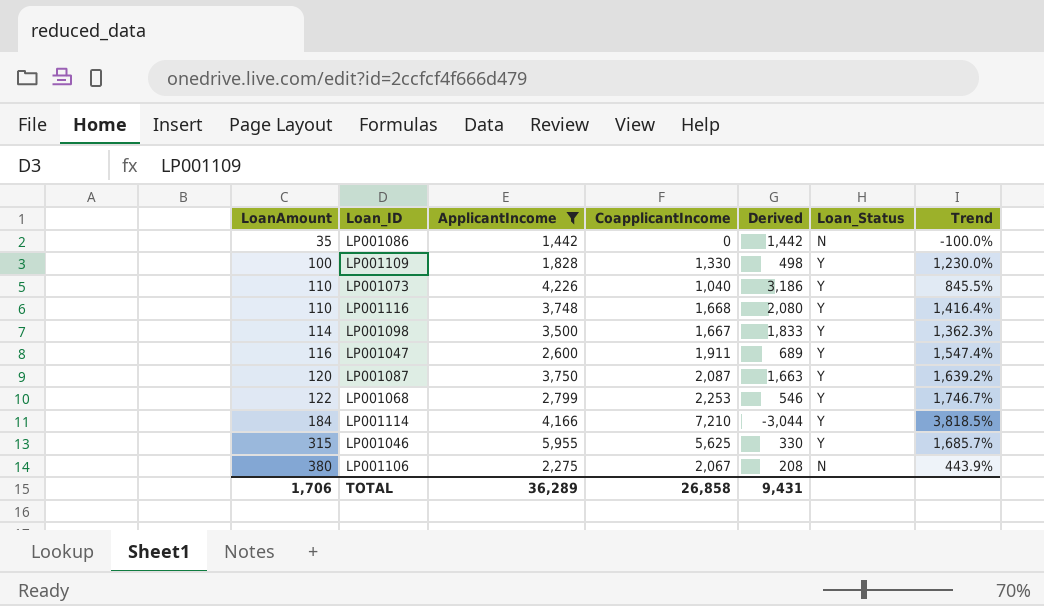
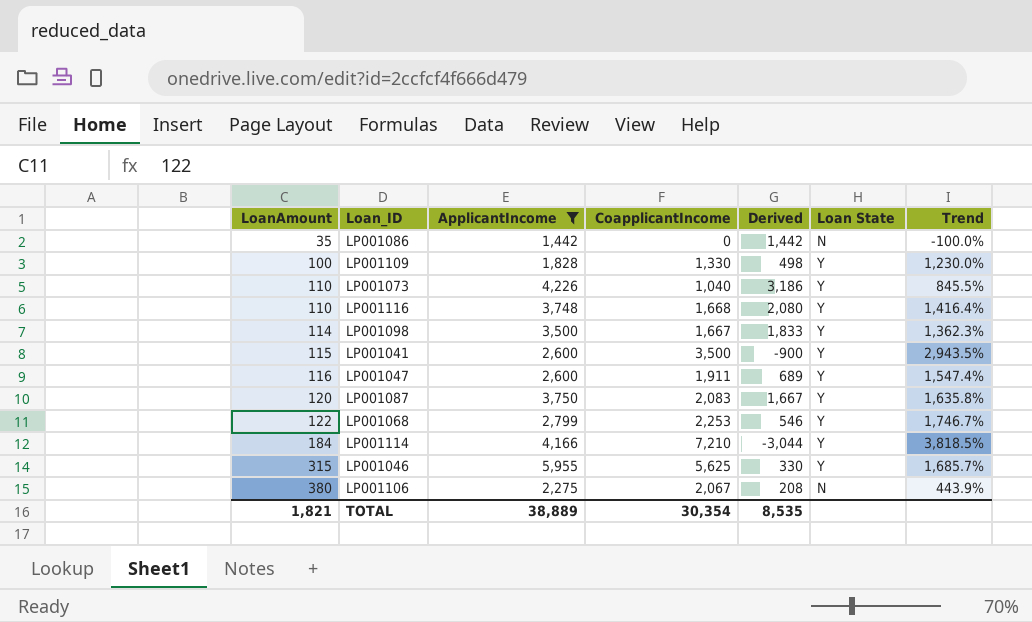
column name: Loan_Status -> Loan State
row LP001041: none -> 115 | 2,600 | 3,500 | -900 | Y | 2,943.5%
LP001087 | CoapplicantIncome: 2,087 -> 2,083
LP001087 | Derived: 1,663 -> 1,667
LP001087 | Trend: 1,639.2% -> 1,635.8%
TOTAL | LoanAmount: 1,706 -> 1,821
TOTAL | ApplicantIncome: 36,289 -> 38,889
TOTAL | CoapplicantIncome: 26,858 -> 30,354
TOTAL | Derived: 9,431 -> 8,535

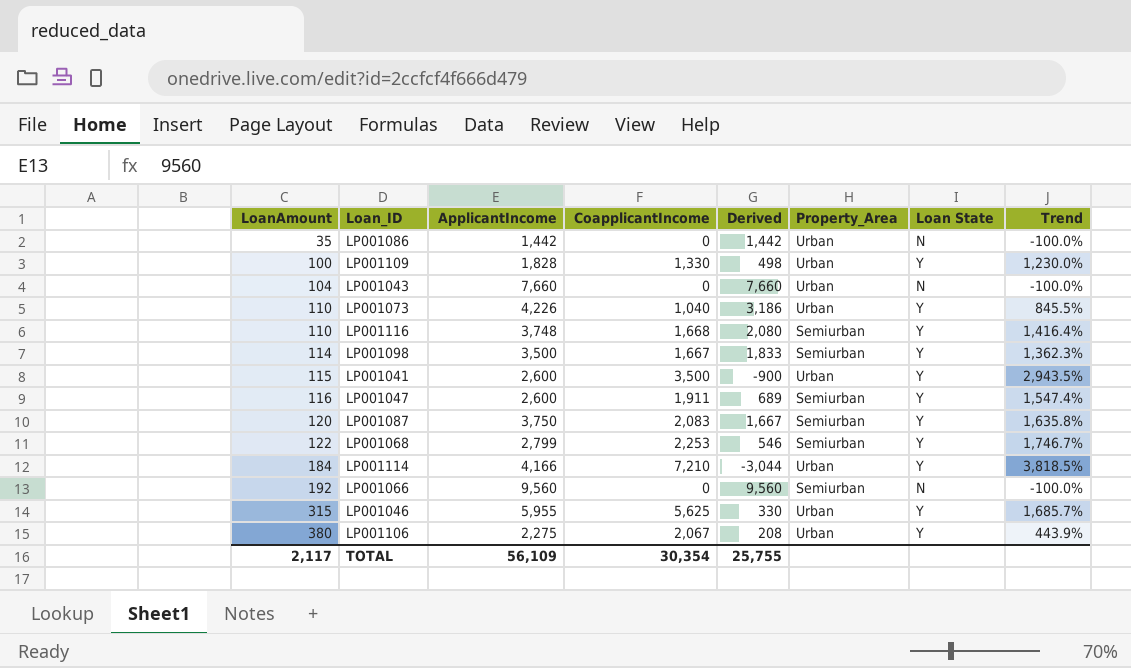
filter: ApplicantIncome <= 5,955 -> none
column Property_Area | position: none -> 6
LP001106 | Loan State: N -> Y
TOTAL | LoanAmount: 1,821 -> 2,117
TOTAL | ApplicantIncome: 38,889 -> 56,109
TOTAL | Derived: 8,535 -> 25,755

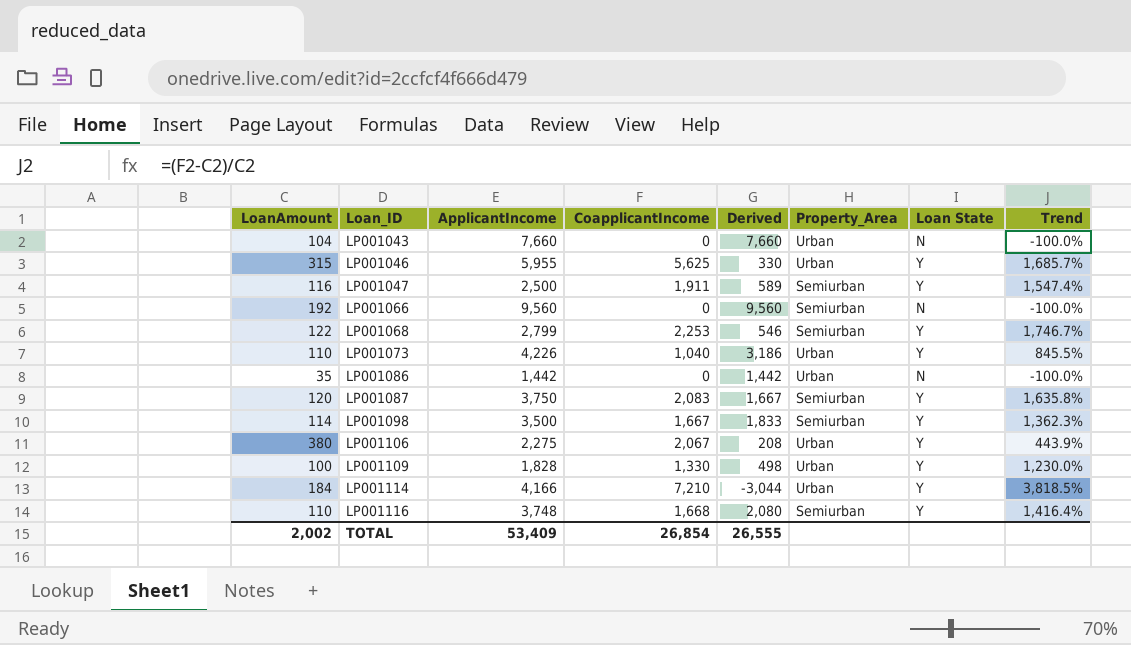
row order: LoanAmount ascending -> Loan_ID ascending
row LP001041: 115 | 2,600 | 3,500 | -900 | Urban | Y | 2,943.5% -> none
LP001047 | ApplicantIncome: 2,600 -> 2,500
LP001047 | Derived: 689 -> 589
TOTAL | LoanAmount: 2,117 -> 2,002
TOTAL | ApplicantIncome: 56,109 -> 53,409
TOTAL | CoapplicantIncome: 30,354 -> 26,854
TOTAL | Derived: 25,755 -> 26,555

